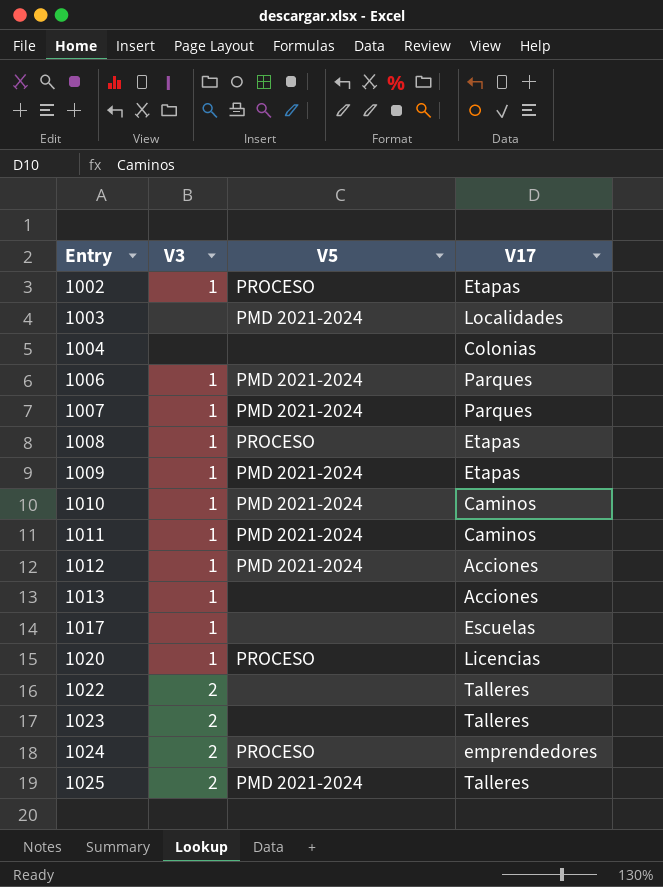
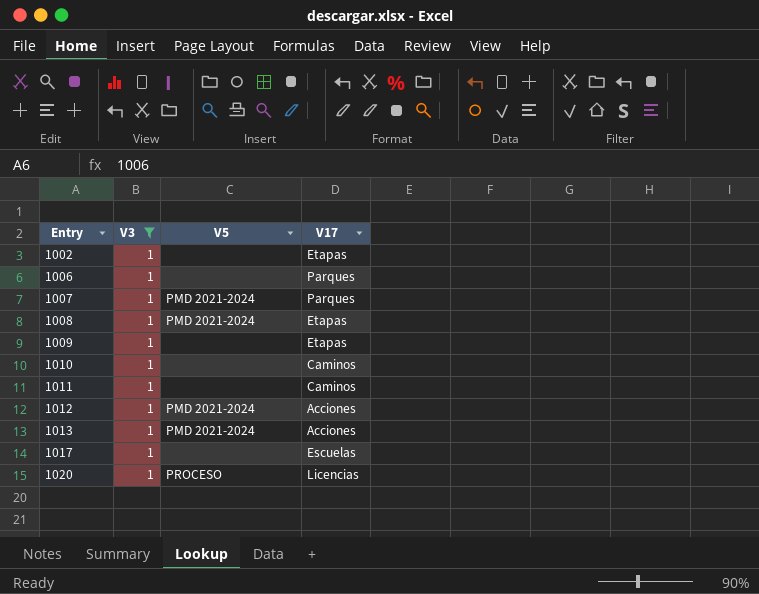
filter: none -> V3 = 1
1002 | V5: PROCESO -> none
1006 | V5: PMD 2021-2024 -> none
1008 | V5: PROCESO -> PMD 2021-2024
1009 | V5: PMD 2021-2024 -> none
1010 | V5: PMD 2021-2024 -> none
1011 | V5: PMD 2021-2024 -> none
1013 | V5: none -> PMD 2021-2024

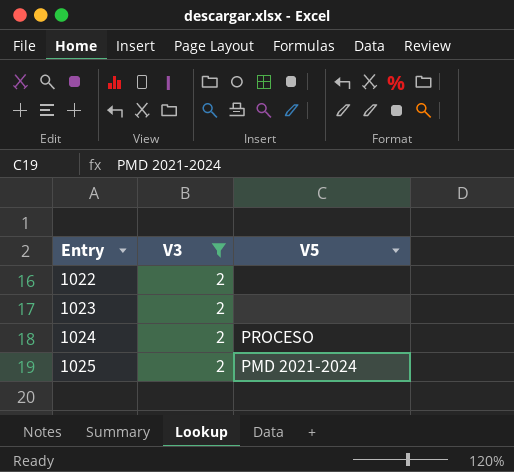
filter: V3 = 1 -> V3 = 2
column V17 | position: 4 -> none

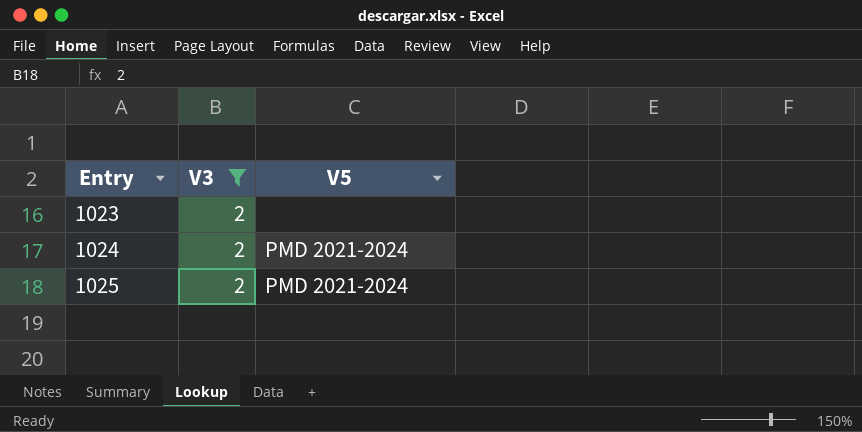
row 1022: 2 | none -> none
1024 | V5: PROCESO -> PMD 2021-2024

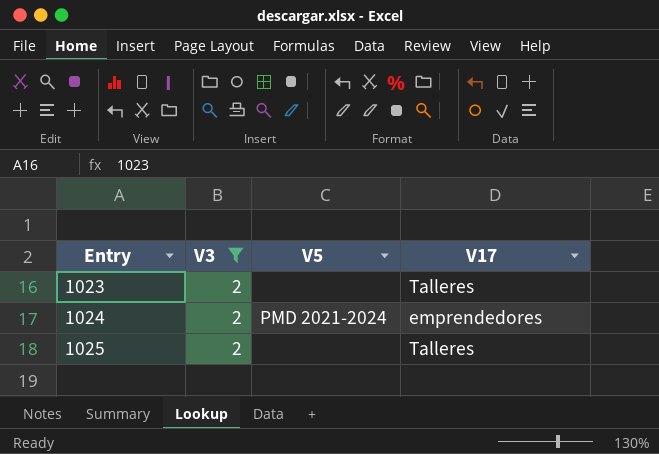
column V17 | position: none -> 4
1025 | V5: PMD 2021-2024 -> none

